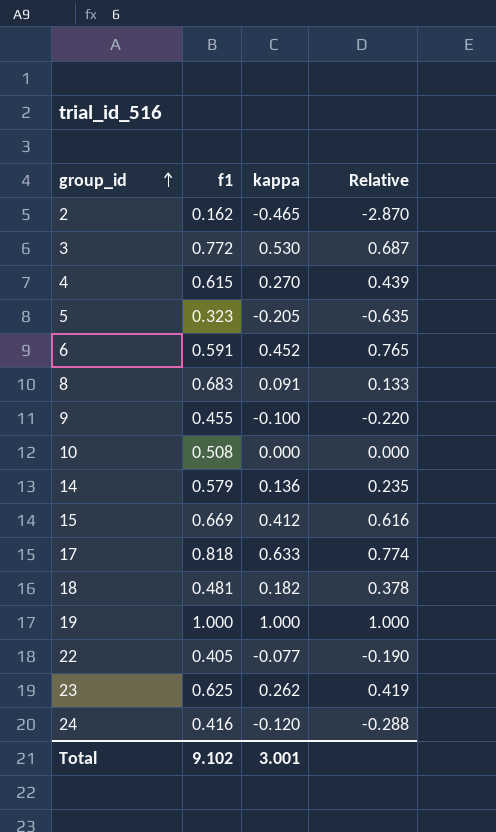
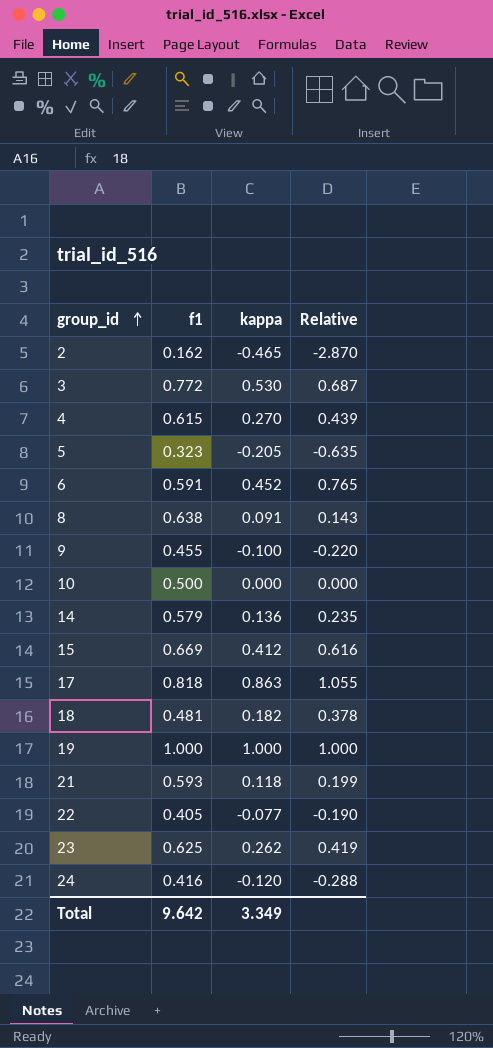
8 | f1: 0.683 -> 0.638
8 | Relative: 0.133 -> 0.143
10 | f1: 0.508 -> 0.500
17 | kappa: 0.633 -> 0.863
17 | Relative: 0.774 -> 1.055
row 21: none -> 0.593 | 0.118 | 0.199
Total | f1: 9.102 -> 9.642
Total | kappa: 3.001 -> 3.349

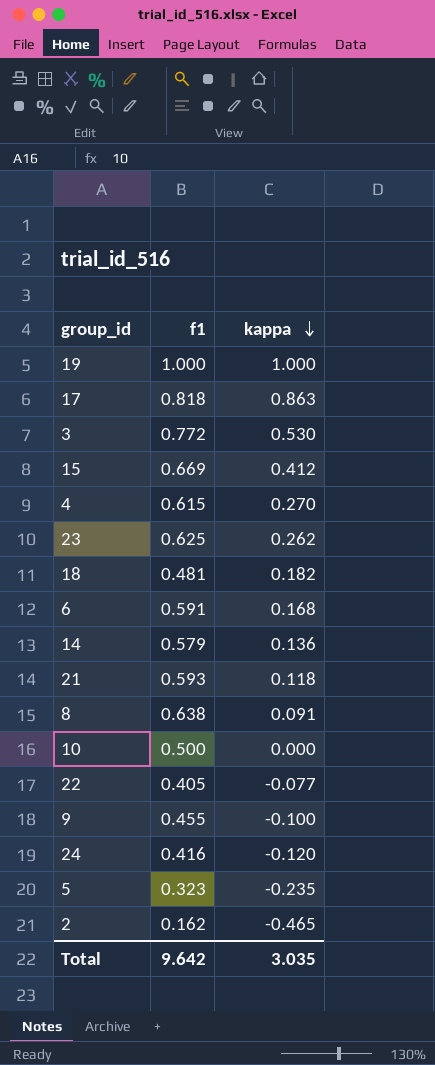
row order: group_id ascending -> kappa descending
column Relative | formula: [kappa] / [f1] -> none
6 | kappa: 0.452 -> 0.168
5 | kappa: -0.205 -> -0.235
Total | kappa: 3.349 -> 3.035

